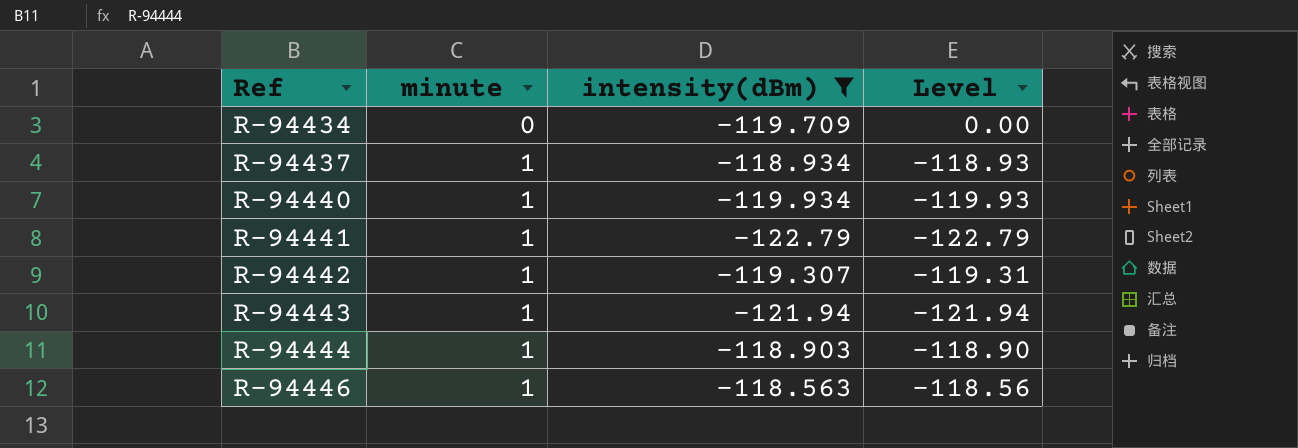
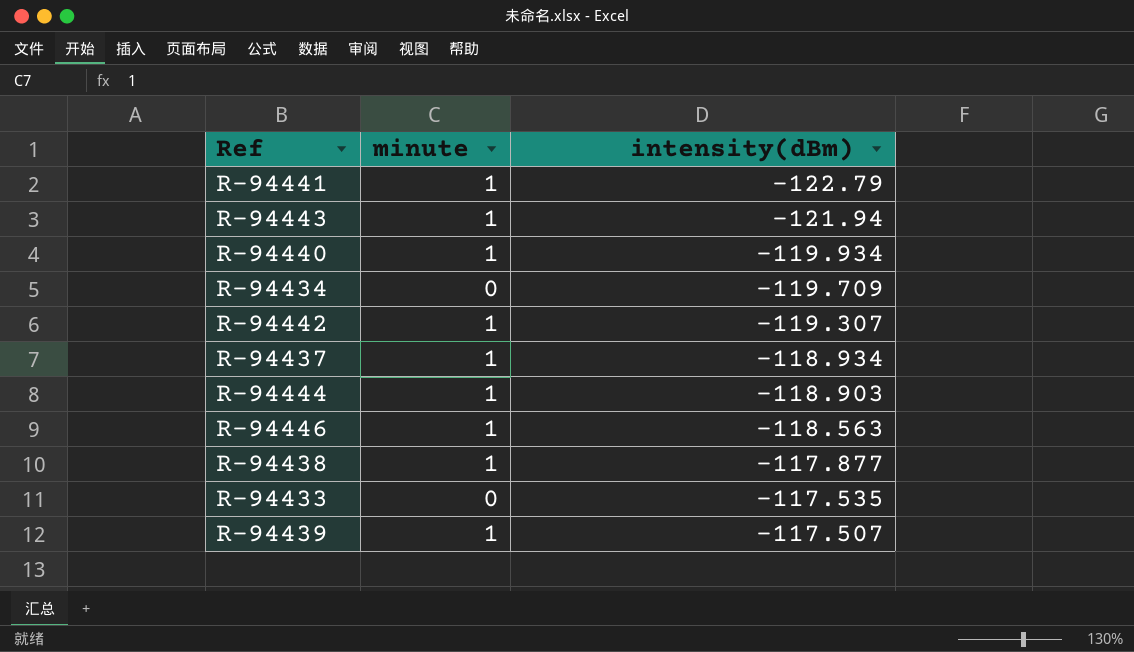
filter: intensity(dBm) <= -118.563 -> none
row order: Ref ascending -> intensity(dBm) ascending
column Level | formula: [minute] * [intensity(dBm)] -> none

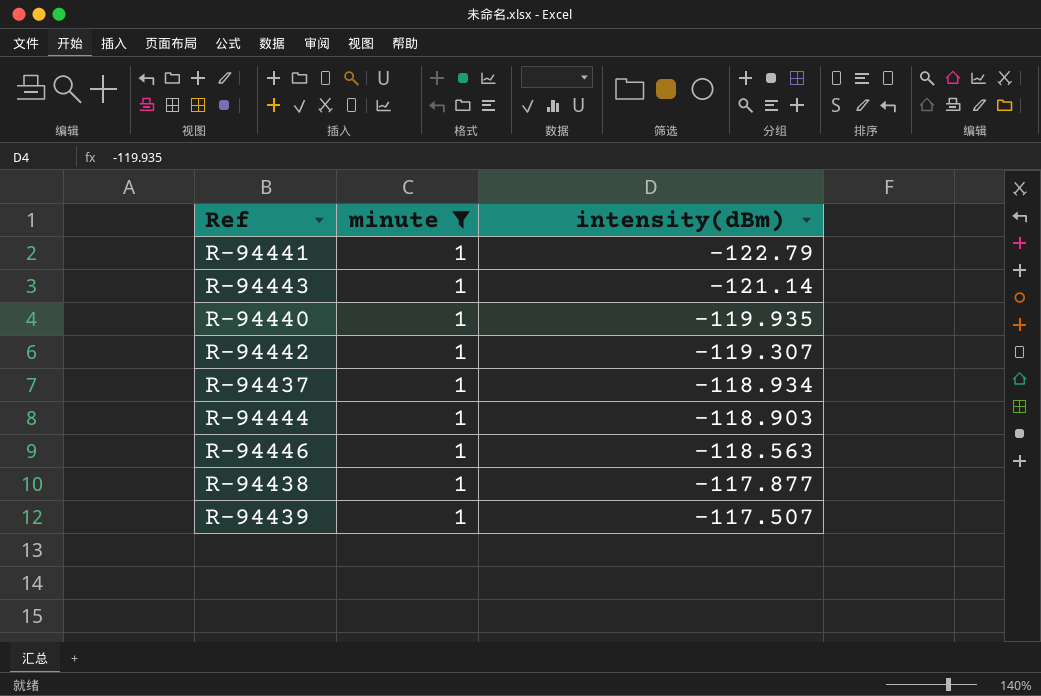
filter: none -> minute = 1
R-94443 | intensity(dBm): -121.94 -> -121.14
R-94440 | intensity(dBm): -119.934 -> -119.935

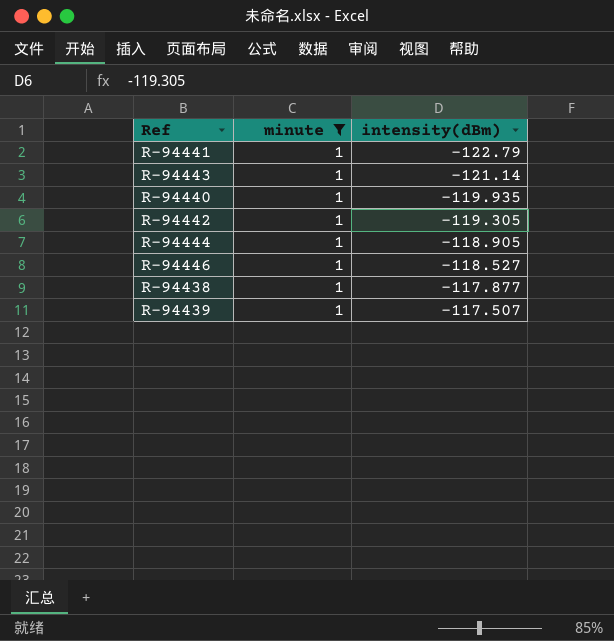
row R-94437: 1 | -118.934 -> none
R-94442 | intensity(dBm): -119.307 -> -119.305
R-94444 | intensity(dBm): -118.903 -> -118.905
R-94446 | intensity(dBm): -118.563 -> -118.527

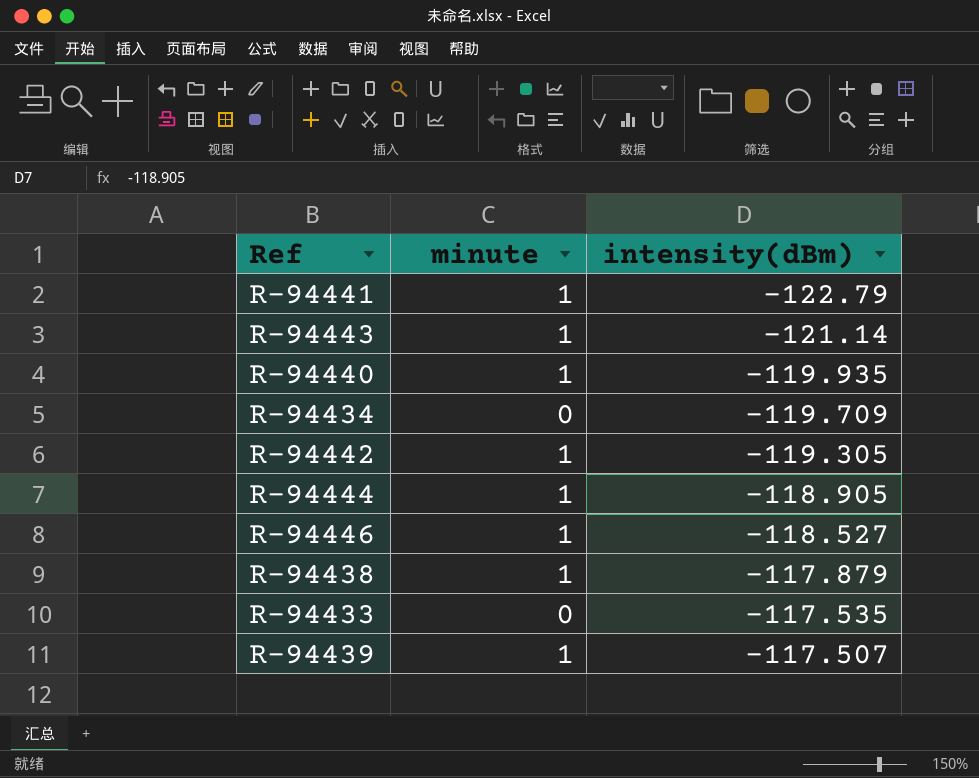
filter: minute = 1 -> none
R-94438 | intensity(dBm): -117.877 -> -117.879

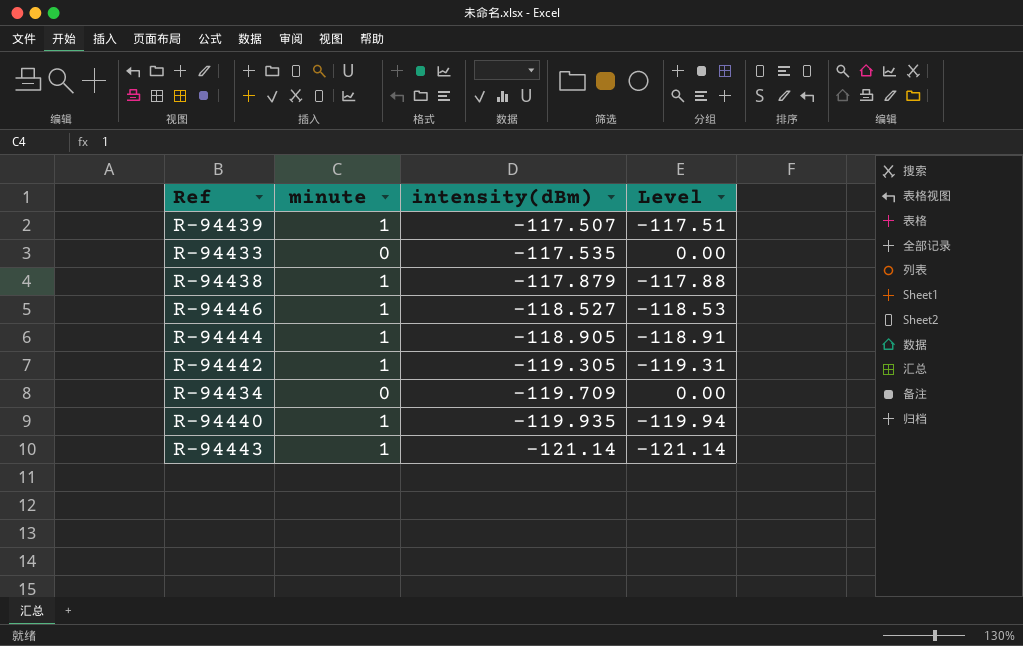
row order: intensity(dBm) ascending -> intensity(dBm) descending
column Level | formula: none -> [minute] * [intensity(dBm)]
row R-94441: 1 | -122.79 -> none

